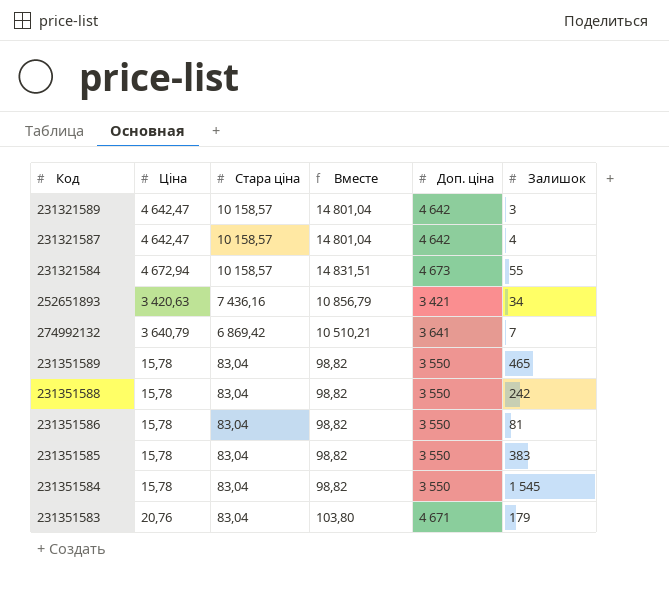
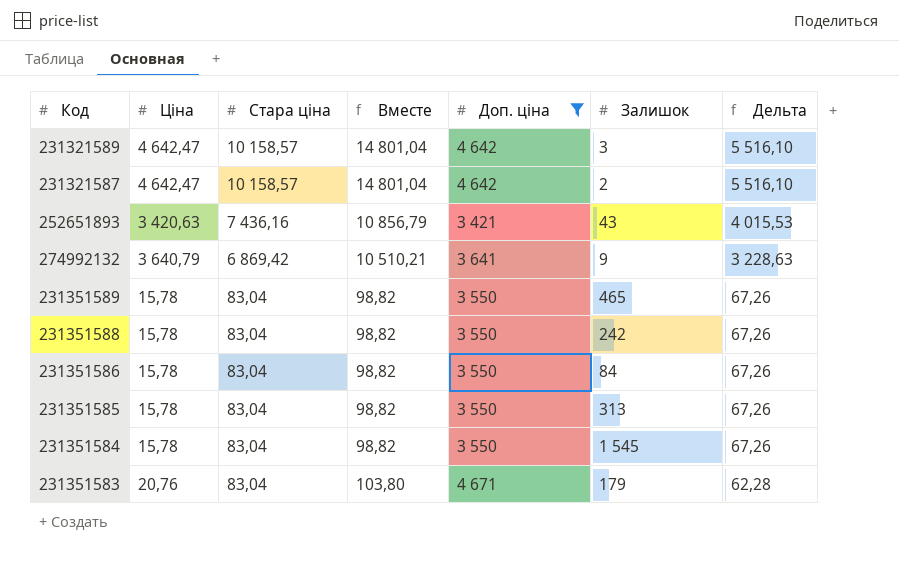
filter: none -> Доп. ціна != 4 673
column Дельта | formula: none -> [Стара ціна] - [Ціна]
231321587 | Залишок: 4 -> 2
252651893 | Залишок: 34 -> 43
274992132 | Залишок: 7 -> 9
231351586 | Залишок: 81 -> 84
231351585 | Залишок: 383 -> 313

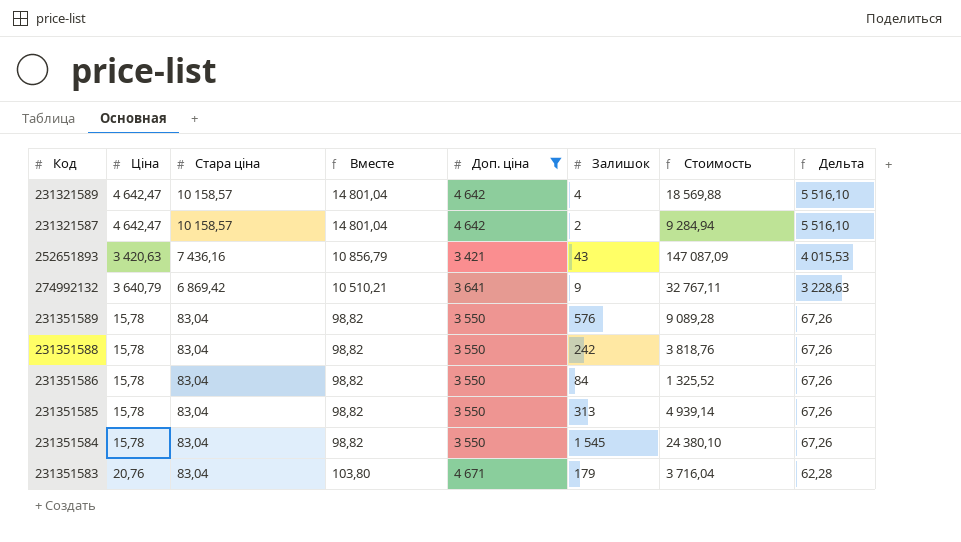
column Стоимость | formula: none -> [Ціна] * [Залишок]
231321589 | Залишок: 3 -> 4
231351589 | Залишок: 465 -> 576

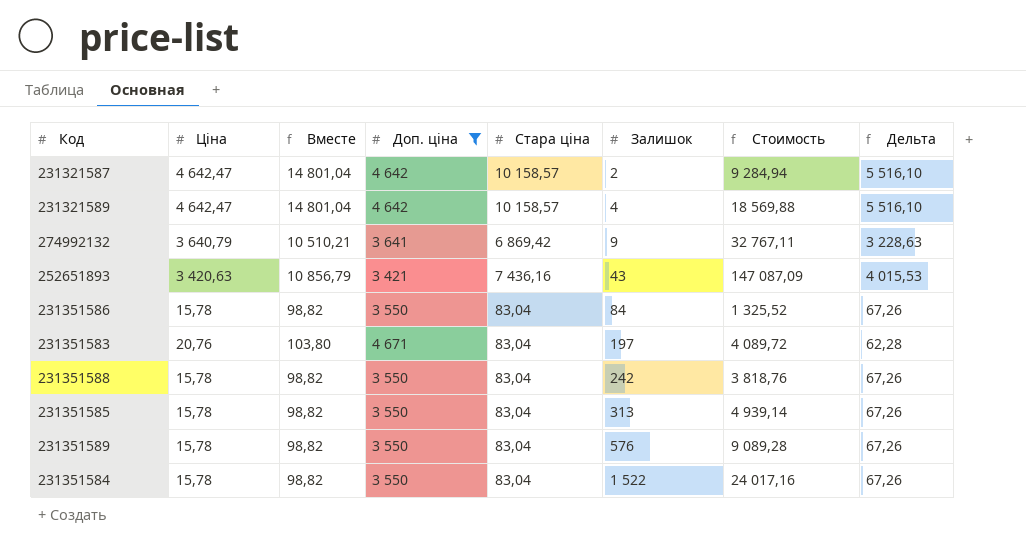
row order: Стара ціна descending -> Залишок ascending
column Стара ціна | position: 3 -> 5
231351583 | Залишок: 179 -> 197
231351583 | Стоимость: 3 716,04 -> 4 089,72
231351584 | Залишок: 1 545 -> 1 522
231351584 | Стоимость: 24 380,10 -> 24 017,16

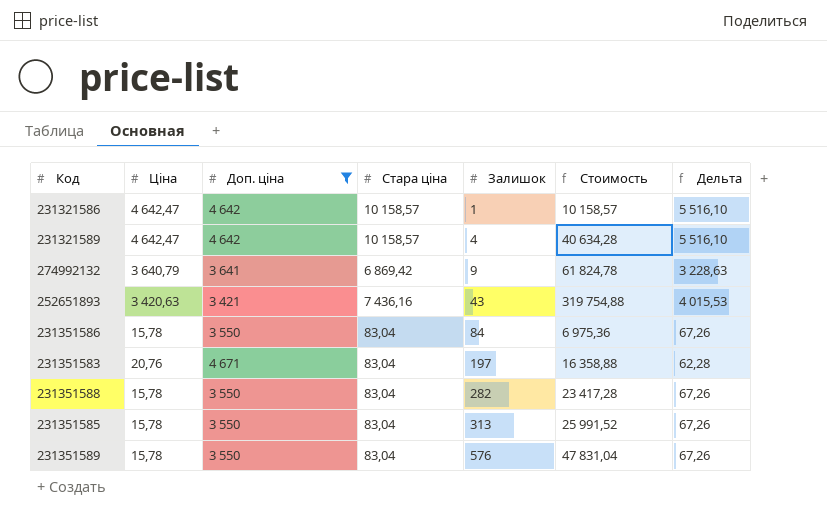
column Вместе | formula: [Ціна] + [Стара ціна] -> none
column Стоимость | formula: [Ціна] * [Залишок] -> [Стара ціна] * [Залишок]
row 231321587: 4 642,47 | 14 801,04 | 4 642 | 10 158,57 | 2 | 9 284,94 | 5 516,10 -> none
row 231351584: 15,78 | 98,82 | 3 550 | 83,04 | 1 522 | 24 017,16 | 67,26 -> none
row 231321586: none -> 4 642,47 | 4 642 | 10 158,57 | 1 | 10 158,57 | 5 516,10
231351588 | Залишок: 242 -> 282

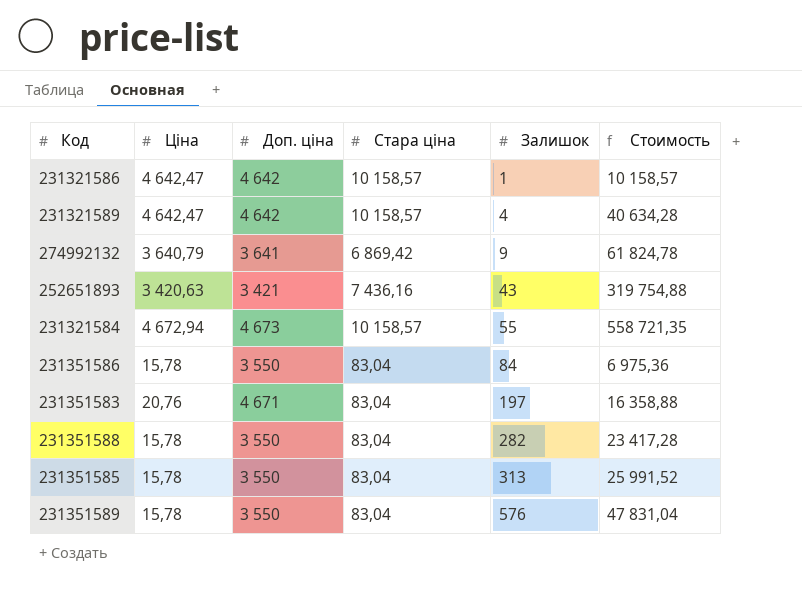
filter: Доп. ціна != 4 673 -> none
column Дельта | formula: [Стара ціна] - [Ціна] -> none

